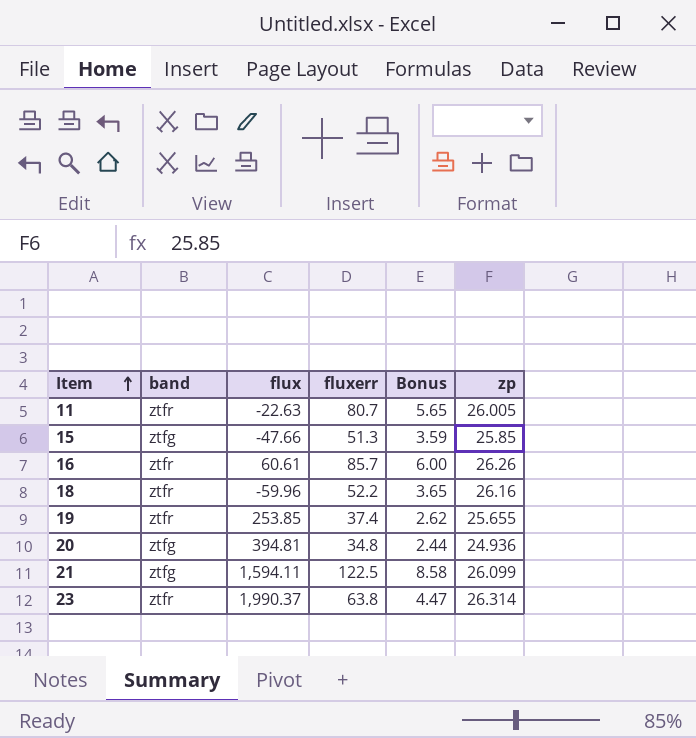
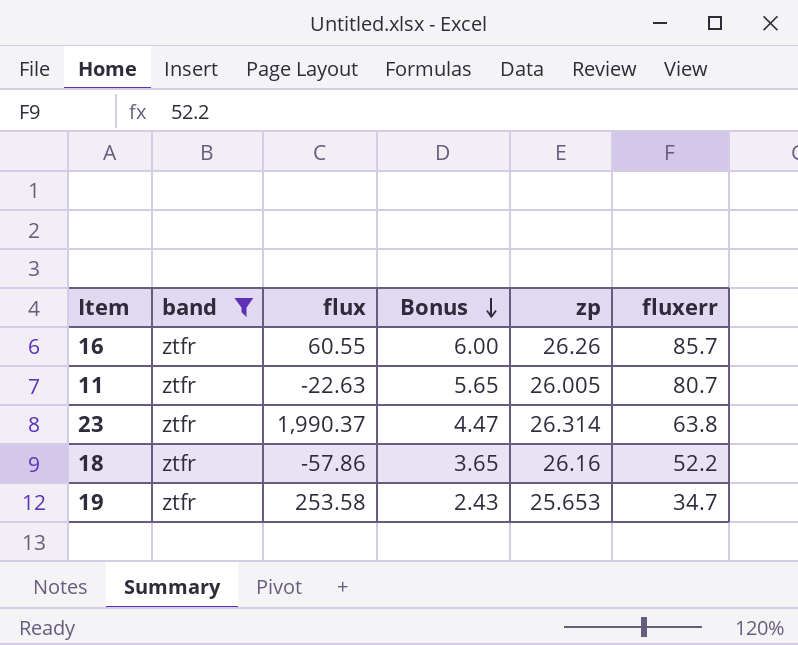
filter: none -> band = ztfr
row order: Item ascending -> Bonus descending
column fluxerr | position: 4 -> 6
16 | flux: 60.61 -> 60.55
18 | flux: -59.96 -> -57.86
19 | flux: 253.85 -> 253.58
19 | Bonus: 2.62 -> 2.43
19 | zp: 25.655 -> 25.653
19 | fluxerr: 37.4 -> 34.7

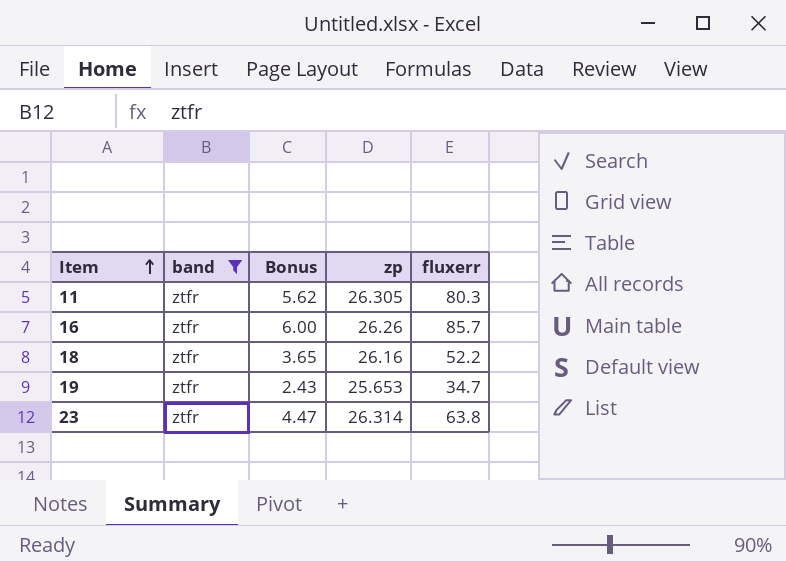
row order: Bonus descending -> Item ascending
column flux | position: 3 -> none
11 | Bonus: 5.65 -> 5.62
11 | zp: 26.005 -> 26.305
11 | fluxerr: 80.7 -> 80.3

